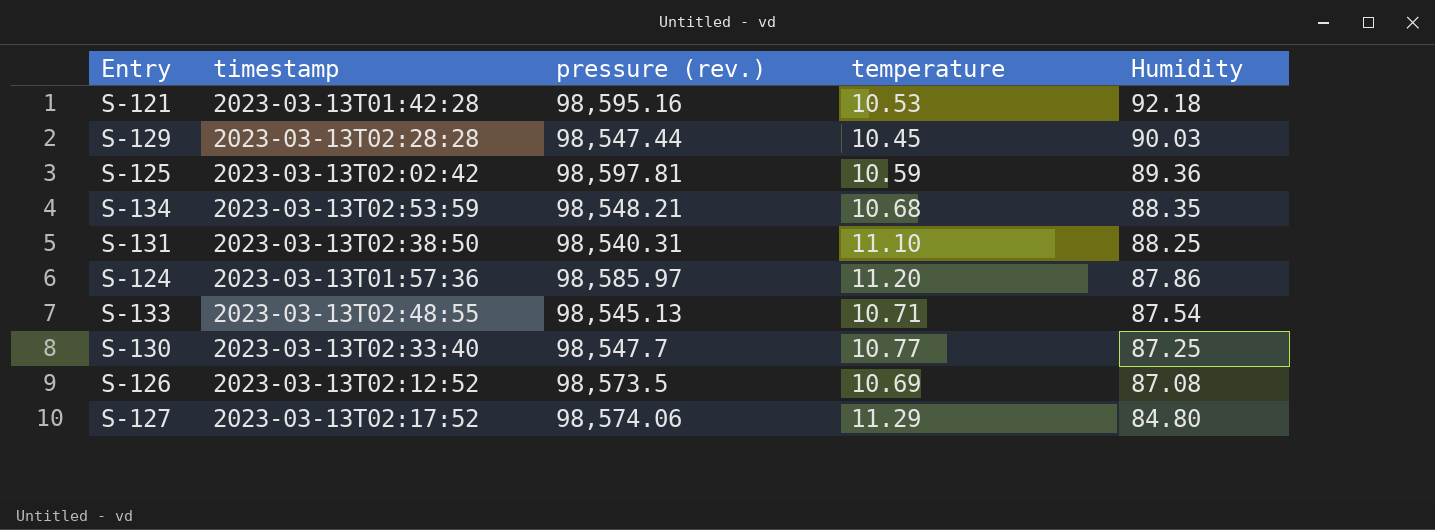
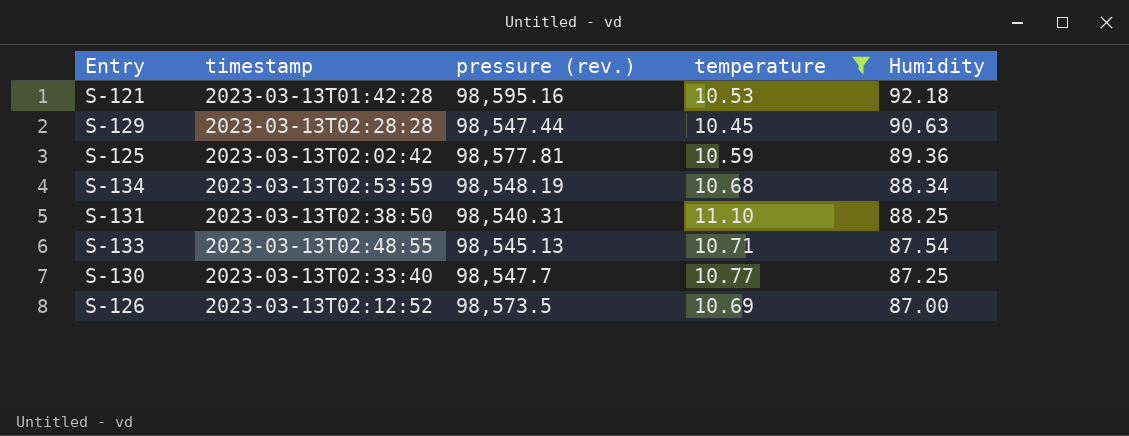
filter: none -> temperature <= 11.10
S-129 | Humidity: 90.03 -> 90.63
S-125 | pressure (rev.): 98,597.81 -> 98,577.81
S-134 | pressure (rev.): 98,548.21 -> 98,548.19
S-134 | Humidity: 88.35 -> 88.34
S-126 | Humidity: 87.08 -> 87.00

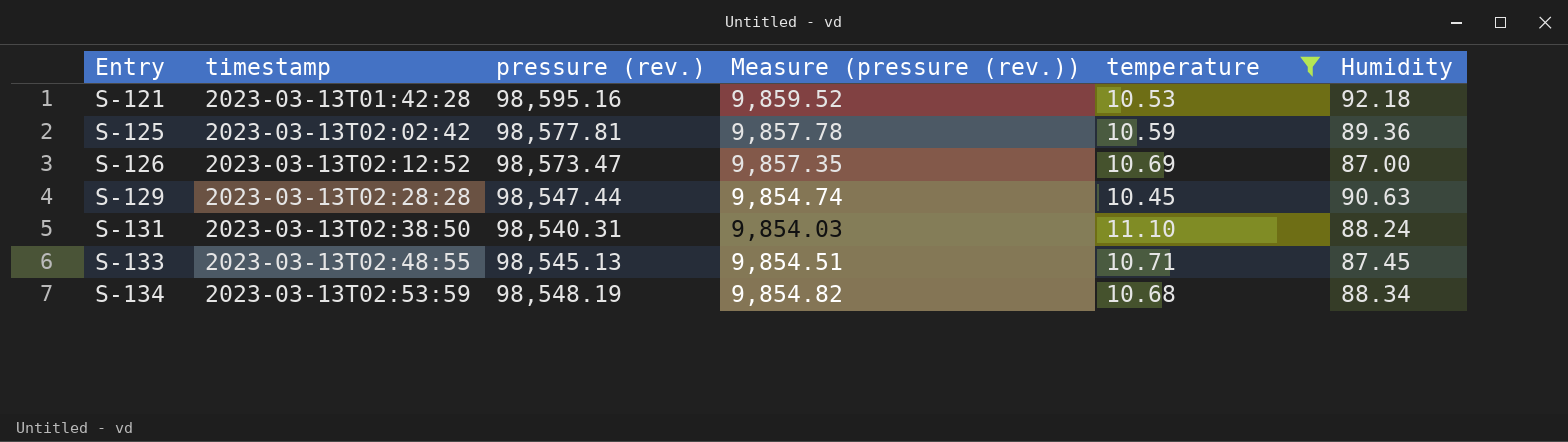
row order: Humidity descending -> Entry ascending
column Measure (pressure (rev.)) | formula: none -> [pressure (rev.)] * 0.1
row S-130: 2023-03-13T02:33:40 | 98,547.7 | 10.77 | 87.25 -> none
S-126 | pressure (rev.): 98,573.5 -> 98,573.47
S-131 | Humidity: 88.25 -> 88.24
S-133 | Humidity: 87.54 -> 87.45

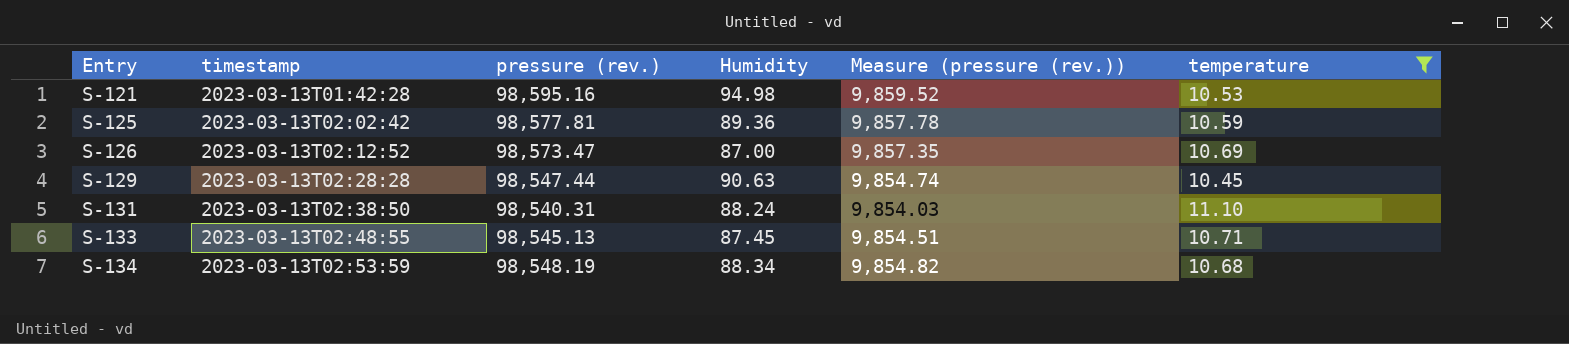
column Humidity | position: 6 -> 4
S-121 | Humidity: 92.18 -> 94.98

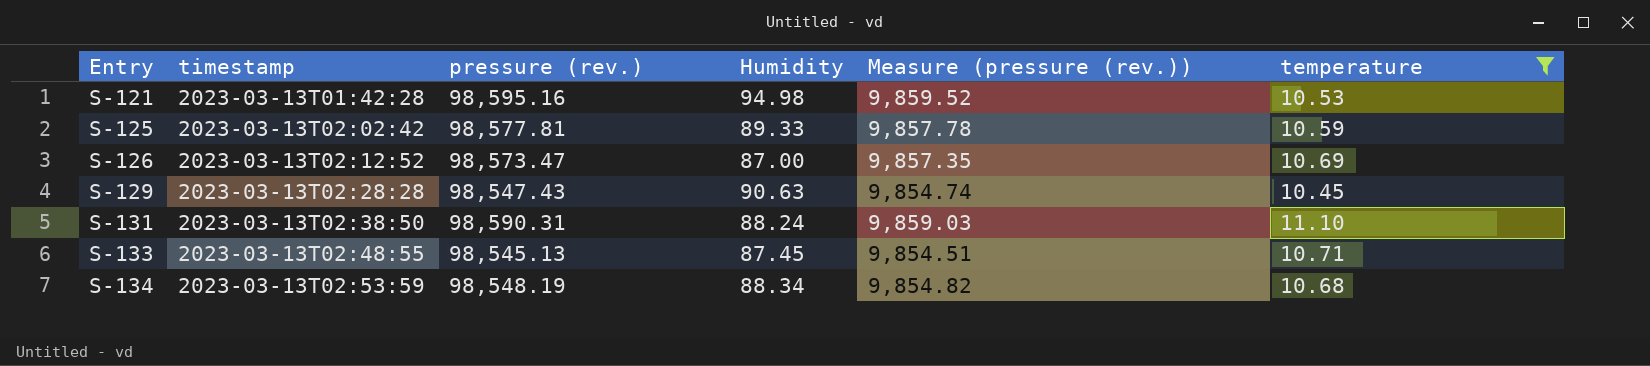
S-125 | Humidity: 89.36 -> 89.33
S-129 | pressure (rev.): 98,547.44 -> 98,547.43
S-131 | pressure (rev.): 98,540.31 -> 98,590.31
S-131 | Measure (pressure (rev.)): 9,854.03 -> 9,859.03

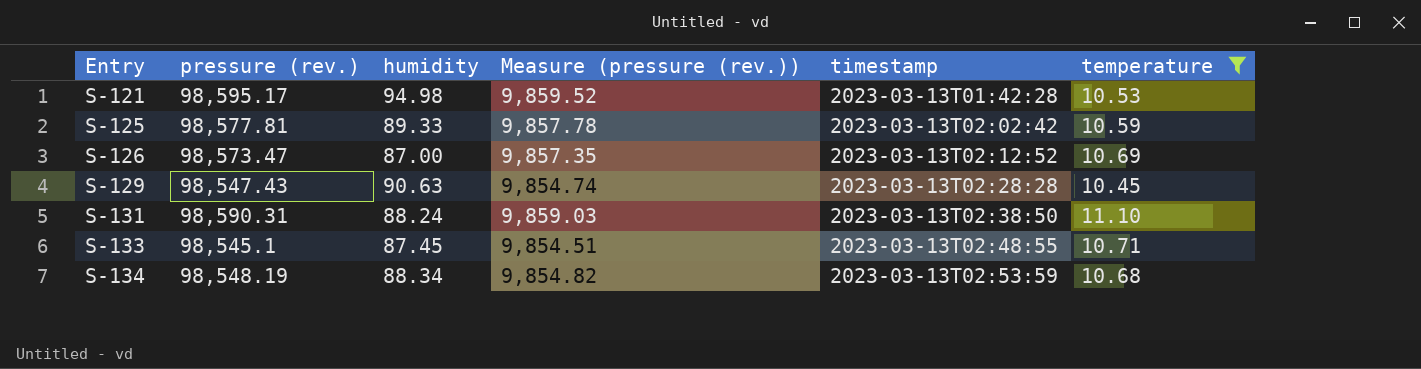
column name: Humidity -> humidity
column timestamp | position: 2 -> 5
S-121 | pressure (rev.): 98,595.16 -> 98,595.17
S-133 | pressure (rev.): 98,545.13 -> 98,545.1

